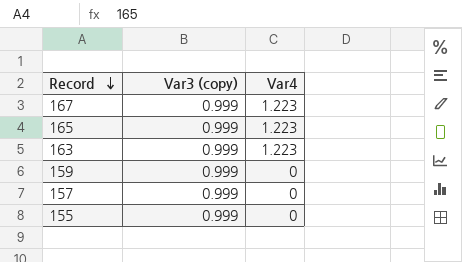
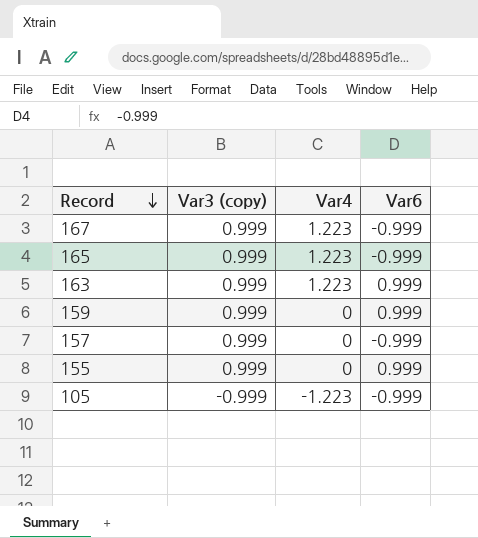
column Var6 | position: none -> 4
row 105: none -> -0.999 | -1.223 | -0.999

